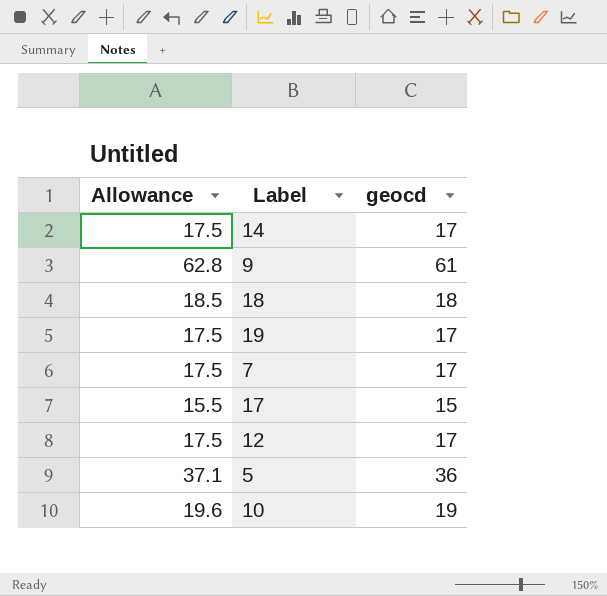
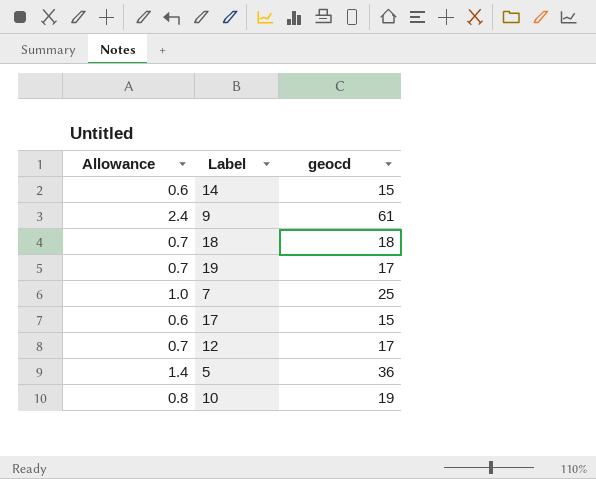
column Allowance | formula: [geocd] * 1.03 -> [geocd] * 0.04
14 | geocd: 17 -> 15
7 | geocd: 17 -> 25

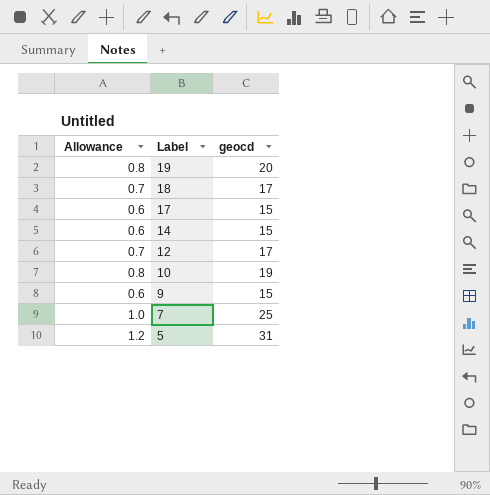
row order: none -> Label descending
19 | Allowance: 0.7 -> 0.8
19 | geocd: 17 -> 20
18 | geocd: 18 -> 17
9 | Allowance: 2.4 -> 0.6
9 | geocd: 61 -> 15
5 | Allowance: 1.4 -> 1.2
5 | geocd: 36 -> 31

